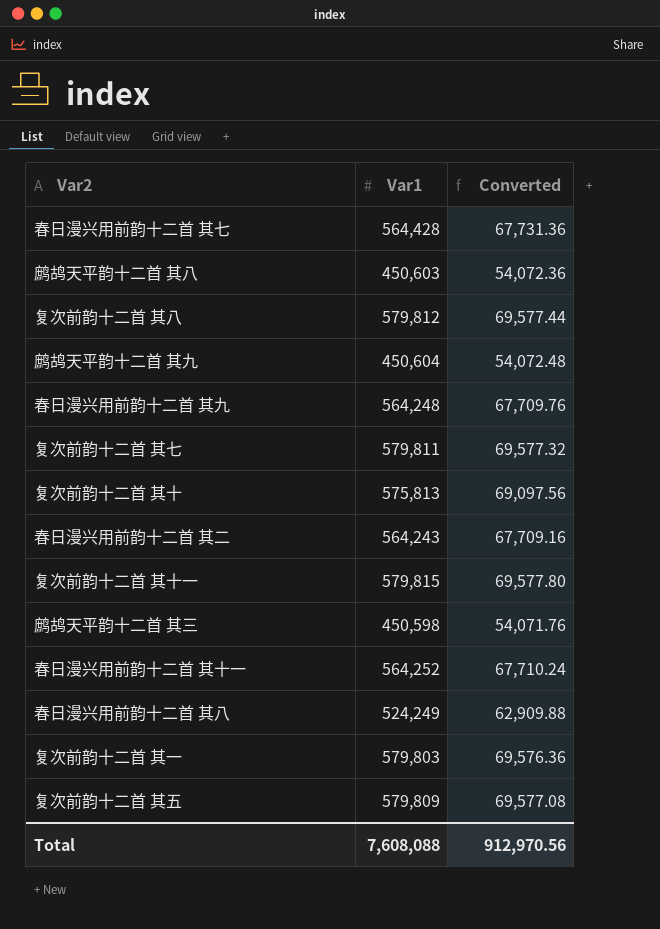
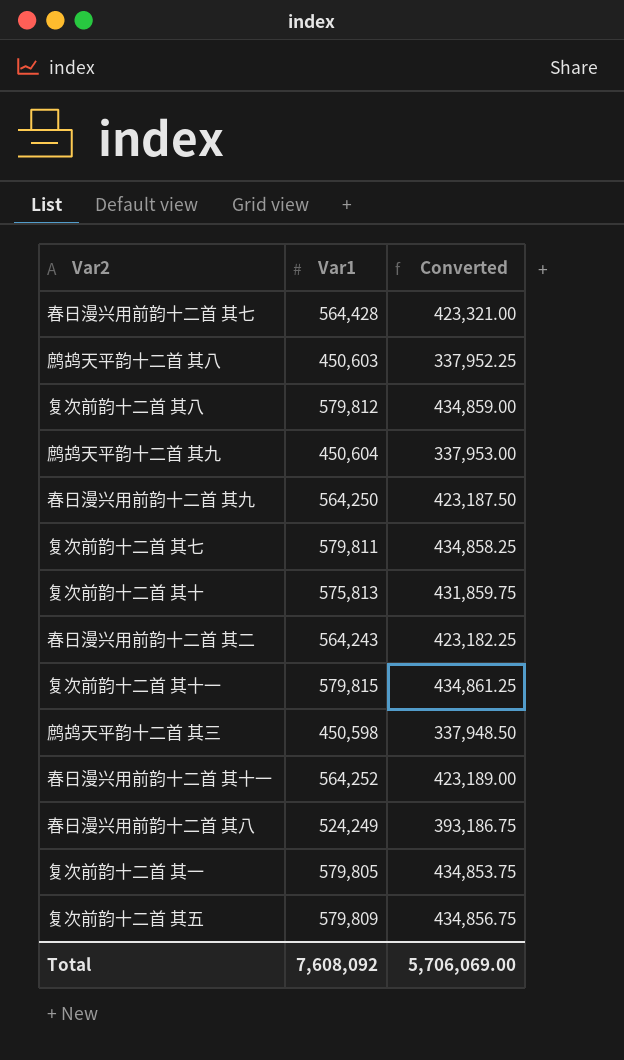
column Converted | formula: [Var1] * 0.12 -> [Var1] * 0.75
春日漫兴用前韵十二首 其九 | Var1: 564,248 -> 564,250
复次前韵十二首 其一 | Var1: 579,803 -> 579,805
Total | Var1: 7,608,088 -> 7,608,092
Total | Converted: 912,970.56 -> 5,706,069.00

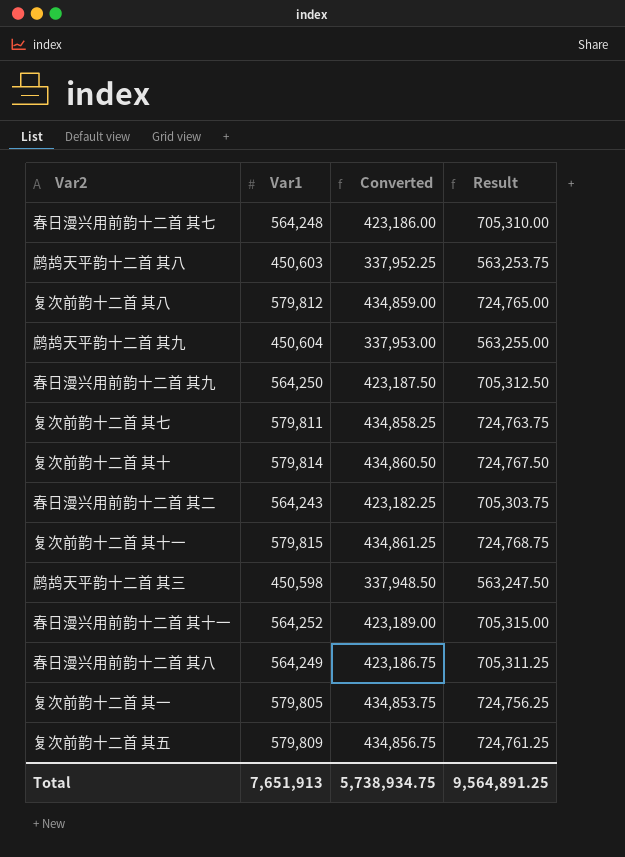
column Result | formula: none -> [Var1] * 1.25
春日漫兴用前韵十二首 其七 | Var1: 564,428 -> 564,248
春日漫兴用前韵十二首 其七 | Converted: 423,321.00 -> 423,186.00
复次前韵十二首 其十 | Var1: 575,813 -> 579,814
复次前韵十二首 其十 | Converted: 431,859.75 -> 434,860.50
春日漫兴用前韵十二首 其八 | Var1: 524,249 -> 564,249
春日漫兴用前韵十二首 其八 | Converted: 393,186.75 -> 423,186.75
Total | Var1: 7,608,092 -> 7,651,913
Total | Converted: 5,706,069.00 -> 5,738,934.75

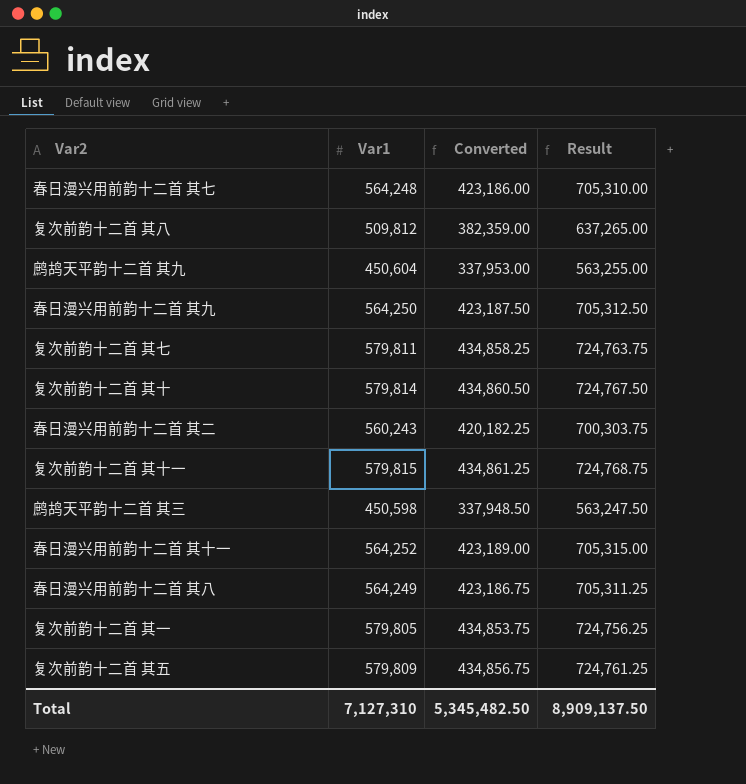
row 鹧鸪天平韵十二首 其八: 450,603 | 337,952.25 | 563,253.75 -> none
复次前韵十二首 其八 | Var1: 579,812 -> 509,812
复次前韵十二首 其八 | Converted: 434,859.00 -> 382,359.00
复次前韵十二首 其八 | Result: 724,765.00 -> 637,265.00
春日漫兴用前韵十二首 其二 | Var1: 564,243 -> 560,243
春日漫兴用前韵十二首 其二 | Converted: 423,182.25 -> 420,182.25
春日漫兴用前韵十二首 其二 | Result: 705,303.75 -> 700,303.75
Total | Var1: 7,651,913 -> 7,127,310
Total | Converted: 5,738,934.75 -> 5,345,482.50
Total | Result: 9,564,891.25 -> 8,909,137.50

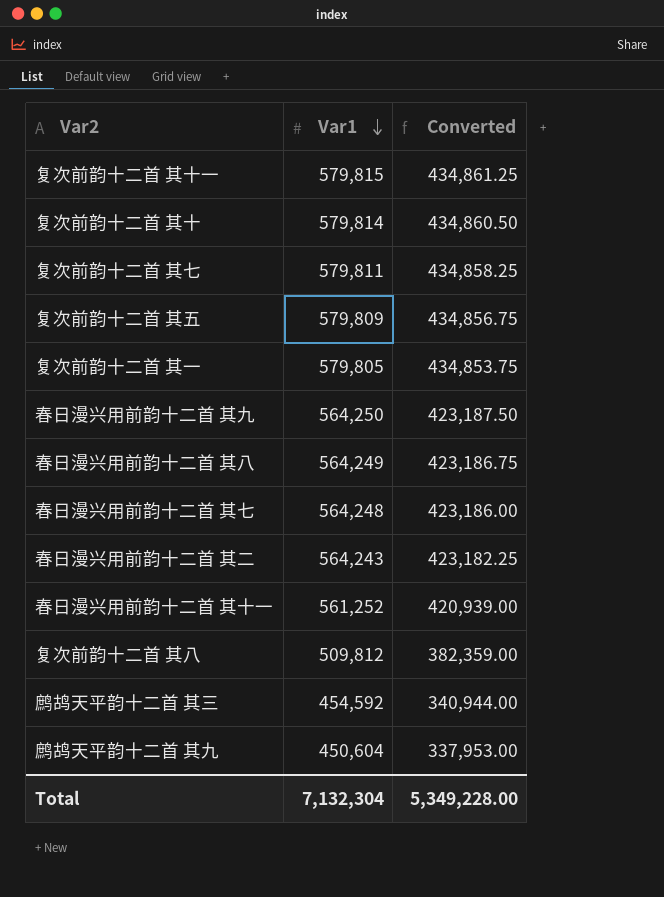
row order: none -> Var1 descending
column Result | formula: [Var1] * 1.25 -> none
春日漫兴用前韵十二首 其二 | Var1: 560,243 -> 564,243
春日漫兴用前韵十二首 其二 | Converted: 420,182.25 -> 423,182.25
春日漫兴用前韵十二首 其十一 | Var1: 564,252 -> 561,252
春日漫兴用前韵十二首 其十一 | Converted: 423,189.00 -> 420,939.00
鹧鸪天平韵十二首 其三 | Var1: 450,598 -> 454,592
鹧鸪天平韵十二首 其三 | Converted: 337,948.50 -> 340,944.00
Total | Var1: 7,127,310 -> 7,132,304
Total | Converted: 5,345,482.50 -> 5,349,228.00

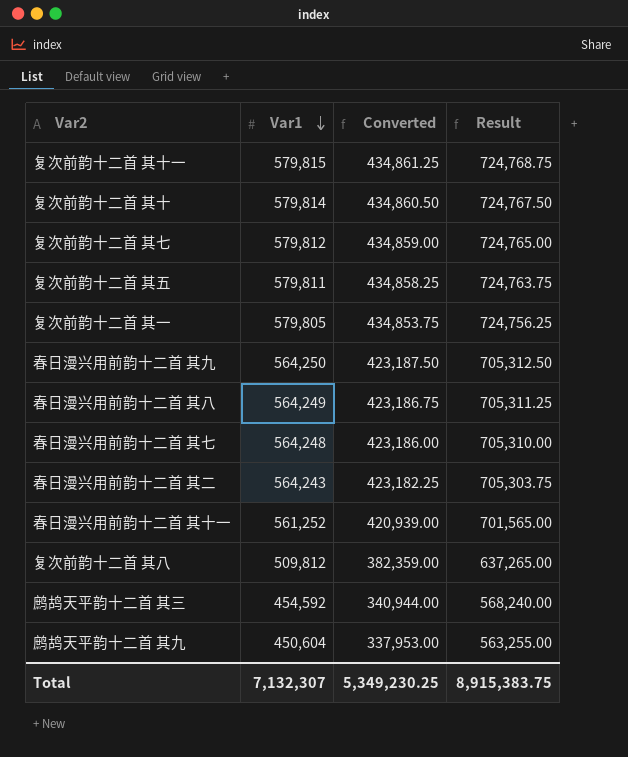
column Result | formula: none -> [Var1] * 1.25
复次前韵十二首 其七 | Var1: 579,811 -> 579,812
复次前韵十二首 其七 | Converted: 434,858.25 -> 434,859.00
复次前韵十二首 其五 | Var1: 579,809 -> 579,811
复次前韵十二首 其五 | Converted: 434,856.75 -> 434,858.25
Total | Var1: 7,132,304 -> 7,132,307
Total | Converted: 5,349,228.00 -> 5,349,230.25

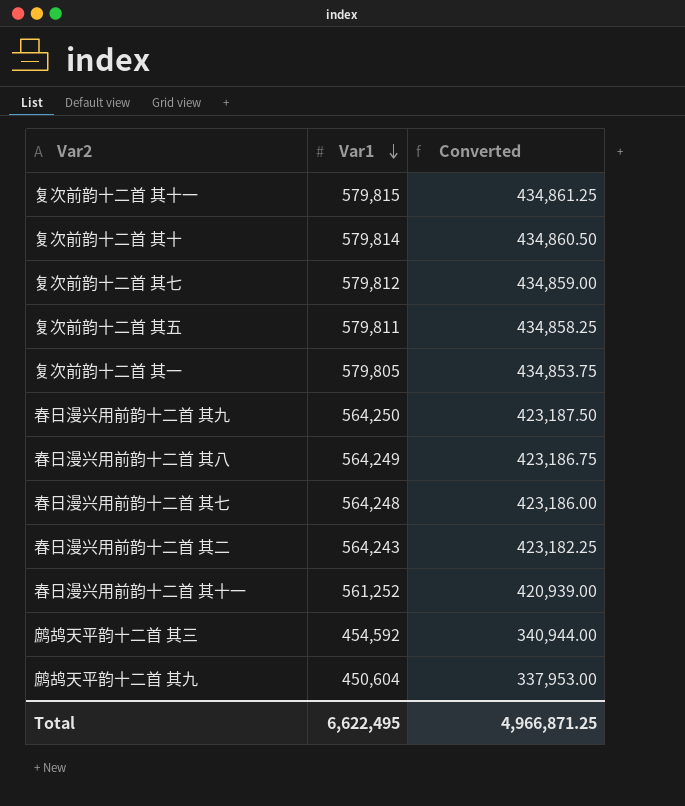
column Result | formula: [Var1] * 1.25 -> none
row 复次前韵十二首 其八: 509,812 | 382,359.00 | 637,265.00 -> none
Total | Var1: 7,132,307 -> 6,622,495
Total | Converted: 5,349,230.25 -> 4,966,871.25

